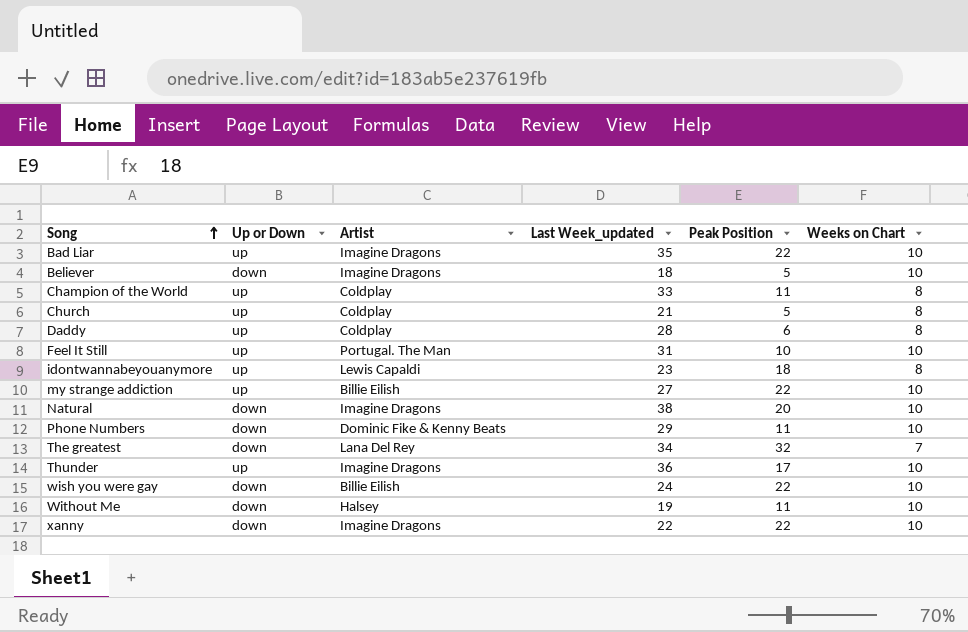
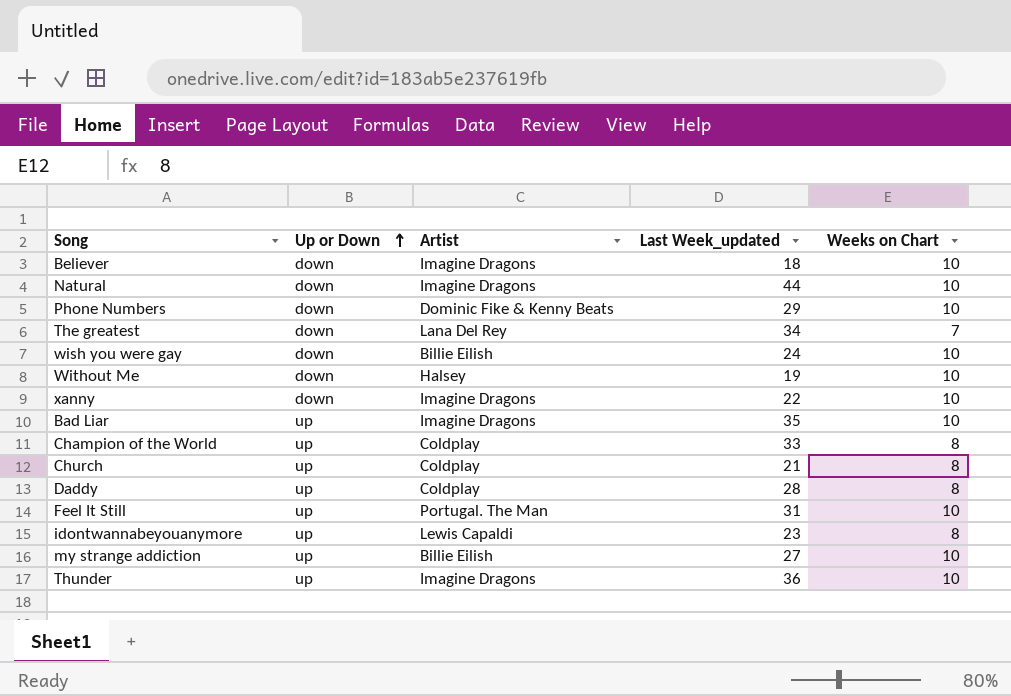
row order: Song ascending -> Up or Down ascending
column Peak Position | position: 5 -> none
Natural | Last Week_updated: 38 -> 44

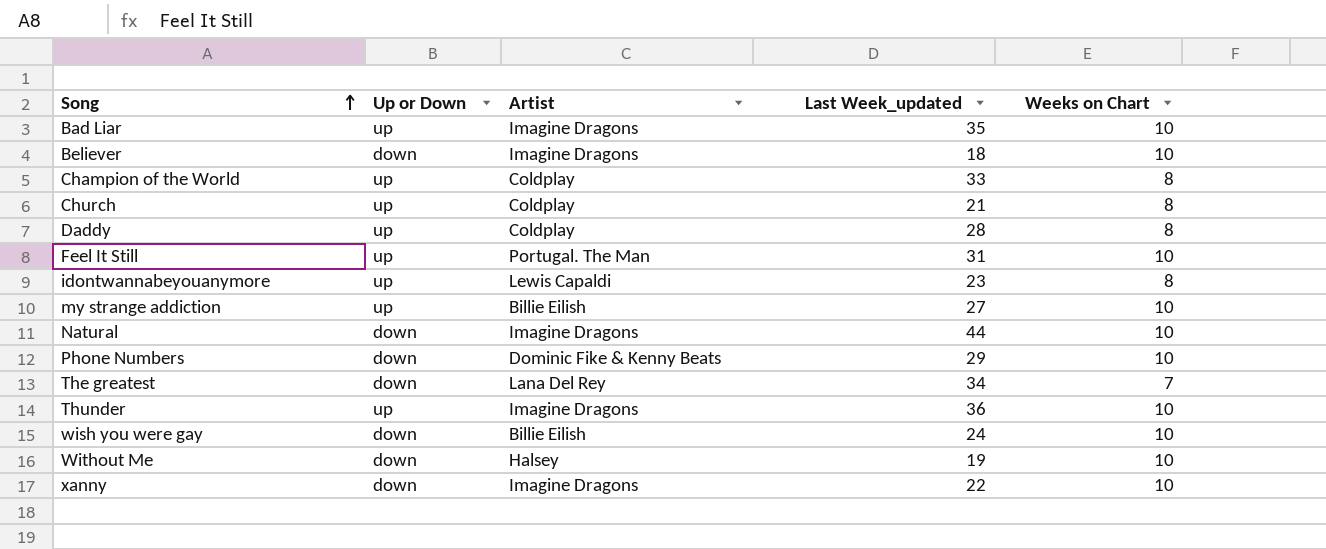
row order: Up or Down ascending -> Song ascending

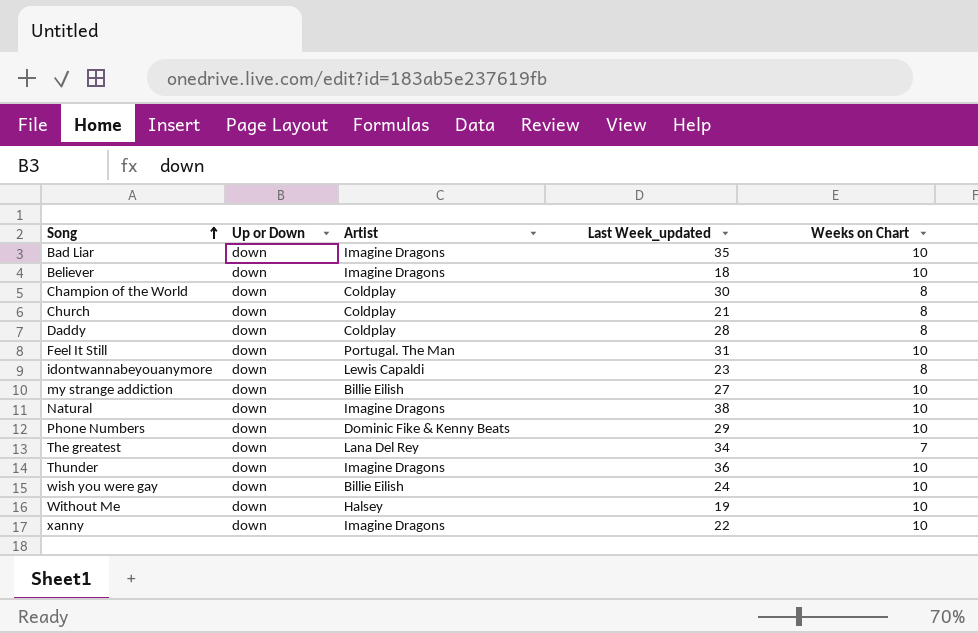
Bad Liar | Up or Down: up -> down
Champion of the World | Up or Down: up -> down
Champion of the World | Last Week_updated: 33 -> 30
Church | Up or Down: up -> down
Daddy | Up or Down: up -> down
Feel It Still | Up or Down: up -> down
idontwannabeyouanymore | Up or Down: up -> down
my strange addiction | Up or Down: up -> down
Natural | Last Week_updated: 44 -> 38
Thunder | Up or Down: up -> down

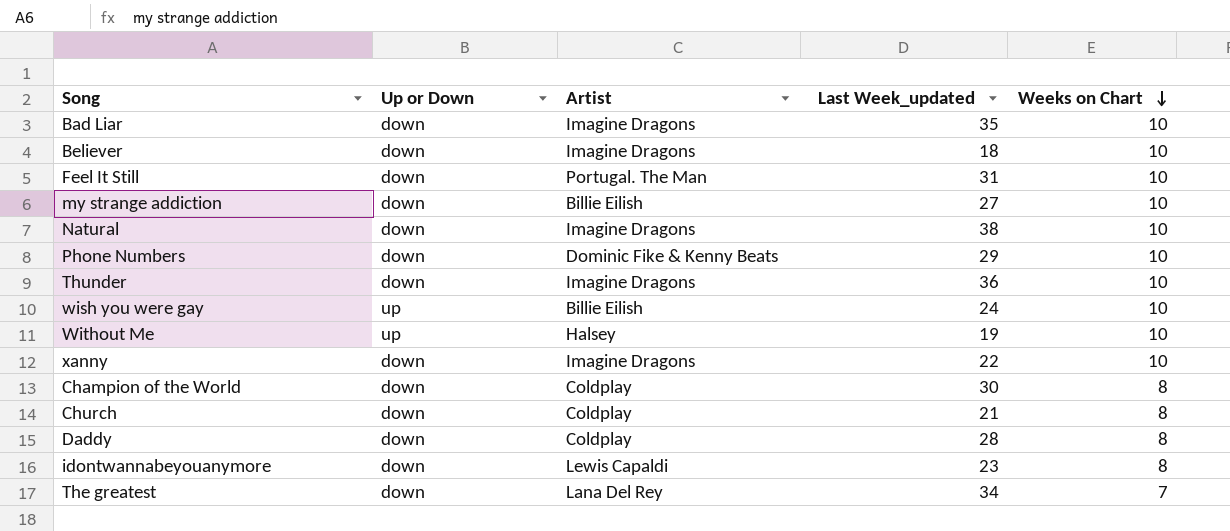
row order: Song ascending -> Weeks on Chart descending
wish you were gay | Up or Down: down -> up
Without Me | Up or Down: down -> up

